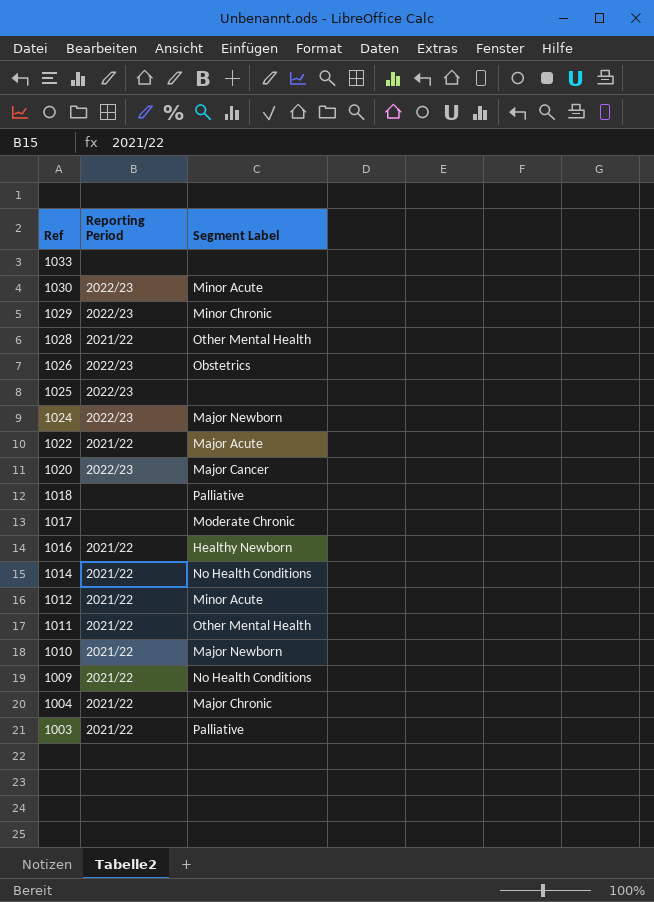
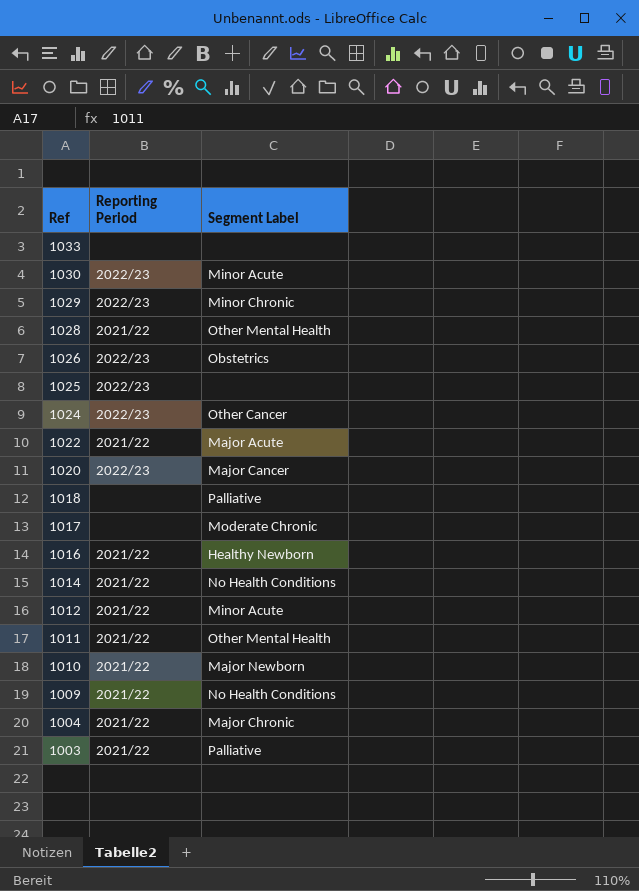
1024 | Segment Label: Major Newborn -> Other Cancer

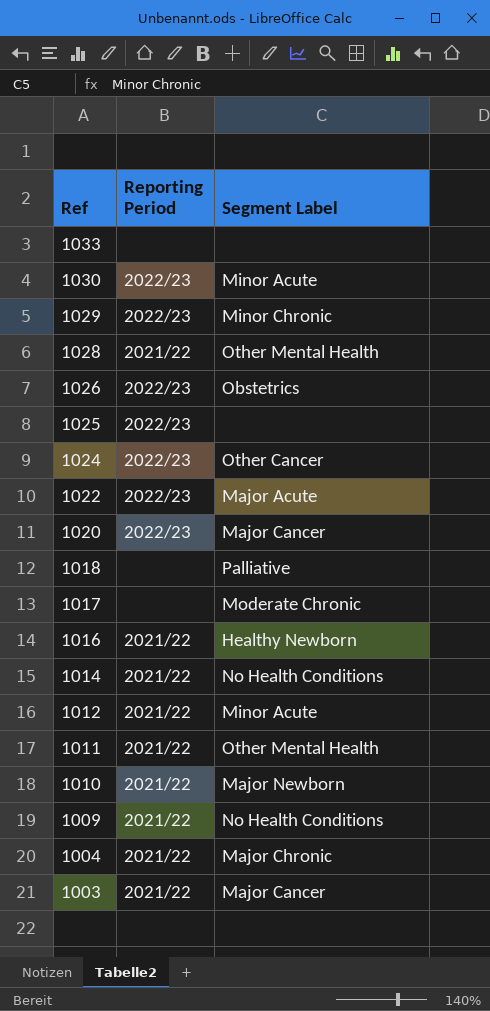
1022 | Reporting Period: 2021/22 -> 2022/23
1003 | Segment Label: Palliative -> Major Cancer

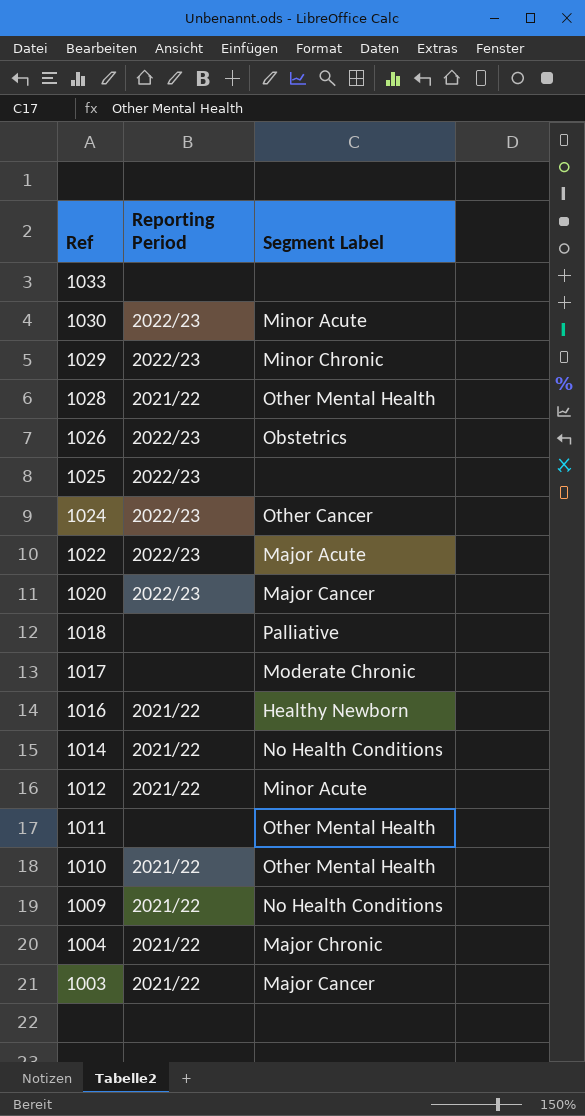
1011 | Reporting Period: 2021/22 -> none
1010 | Segment Label: Major Newborn -> Other Mental Health

